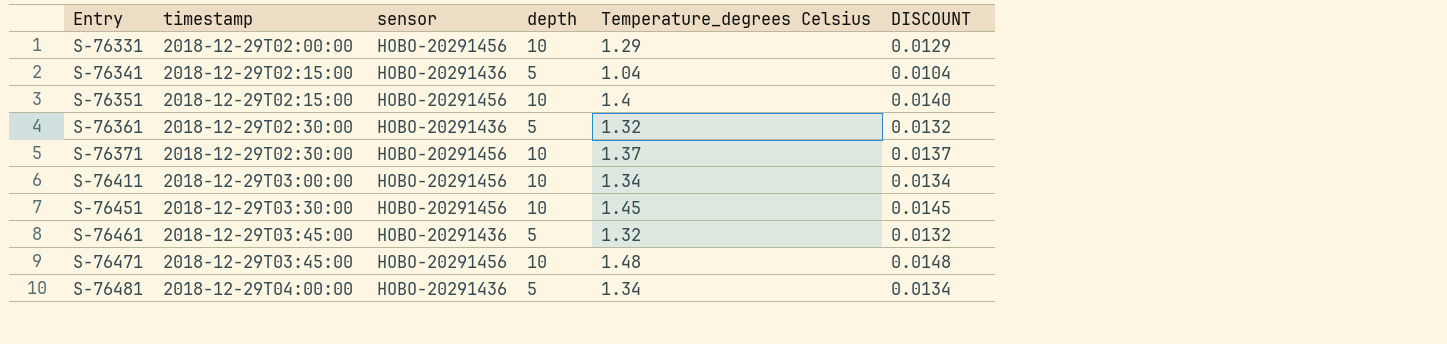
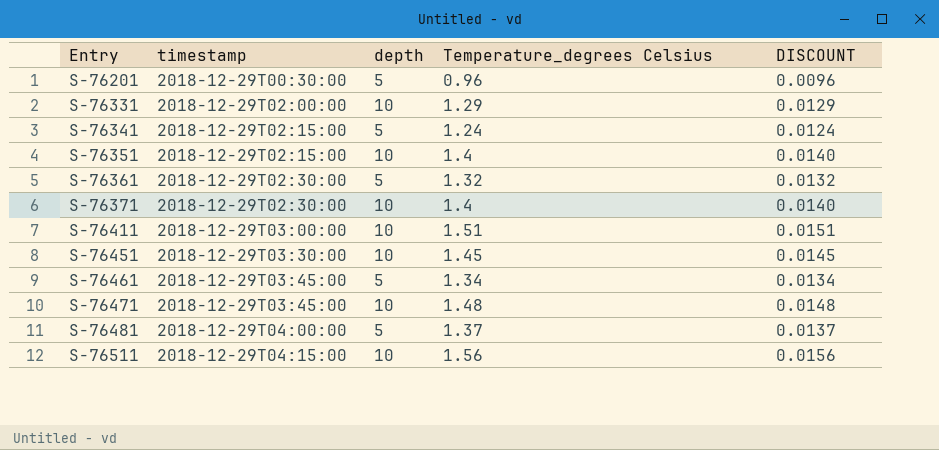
column sensor | position: 3 -> none
row S-76201: none -> 2018-12-29T00:30:00 | 5 | 0.96 | 0.0096
S-76341 | Temperature_degrees Celsius: 1.04 -> 1.24
S-76341 | DISCOUNT: 0.0104 -> 0.0124
S-76371 | Temperature_degrees Celsius: 1.37 -> 1.4
S-76371 | DISCOUNT: 0.0137 -> 0.0140
S-76411 | Temperature_degrees Celsius: 1.34 -> 1.51
S-76411 | DISCOUNT: 0.0134 -> 0.0151
S-76461 | Temperature_degrees Celsius: 1.32 -> 1.34
S-76461 | DISCOUNT: 0.0132 -> 0.0134
S-76481 | Temperature_degrees Celsius: 1.34 -> 1.37
S-76481 | DISCOUNT: 0.0134 -> 0.0137
row S-76511: none -> 2018-12-29T04:15:00 | 10 | 1.56 | 0.0156

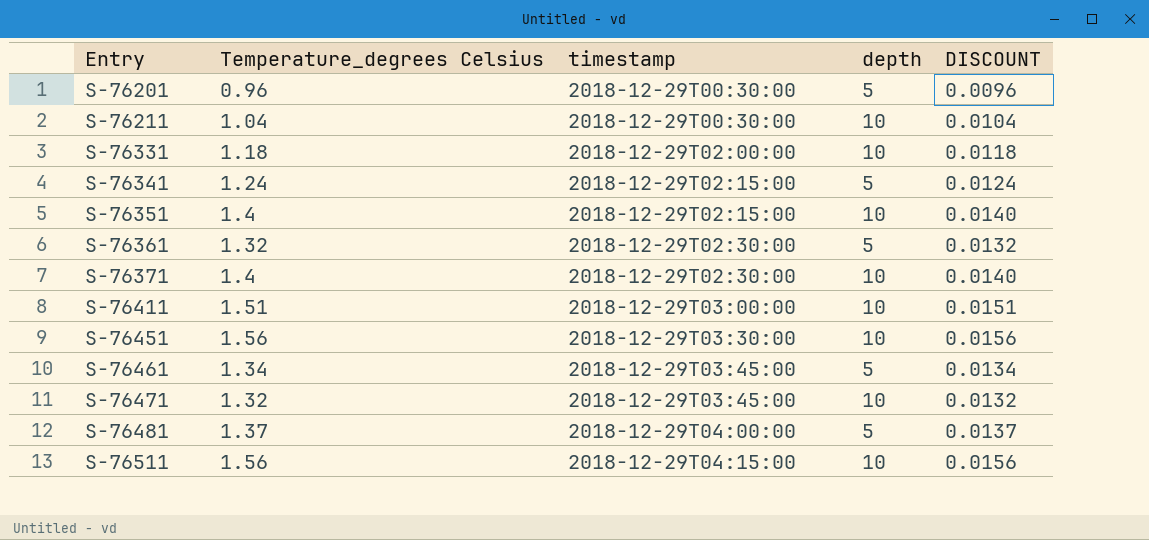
column Temperature_degrees Celsius | position: 4 -> 2
row S-76211: none -> 1.04 | 2018-12-29T00:30:00 | 10 | 0.0104
S-76331 | Temperature_degrees Celsius: 1.29 -> 1.18
S-76331 | DISCOUNT: 0.0129 -> 0.0118
S-76451 | Temperature_degrees Celsius: 1.45 -> 1.56
S-76451 | DISCOUNT: 0.0145 -> 0.0156
S-76471 | Temperature_degrees Celsius: 1.48 -> 1.32
S-76471 | DISCOUNT: 0.0148 -> 0.0132

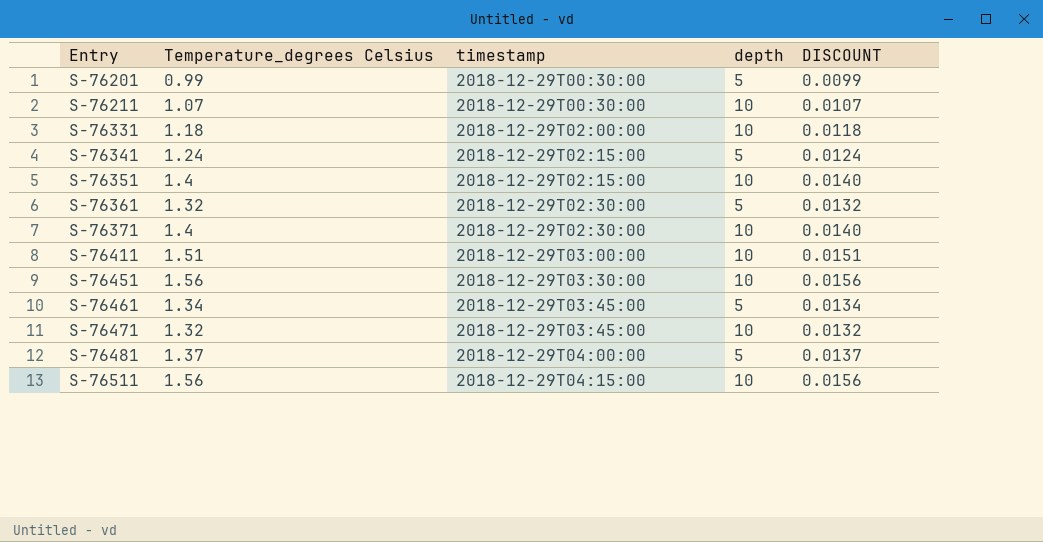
S-76201 | Temperature_degrees Celsius: 0.96 -> 0.99
S-76201 | DISCOUNT: 0.0096 -> 0.0099
S-76211 | Temperature_degrees Celsius: 1.04 -> 1.07
S-76211 | DISCOUNT: 0.0104 -> 0.0107

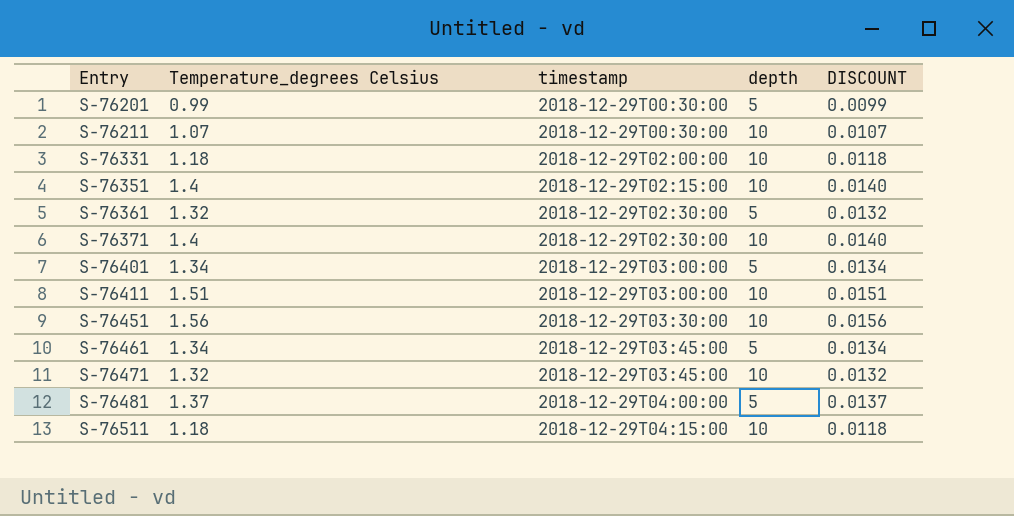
row S-76341: 1.24 | 2018-12-29T02:15:00 | 5 | 0.0124 -> none
row S-76401: none -> 1.34 | 2018-12-29T03:00:00 | 5 | 0.0134
S-76511 | Temperature_degrees Celsius: 1.56 -> 1.18
S-76511 | DISCOUNT: 0.0156 -> 0.0118

